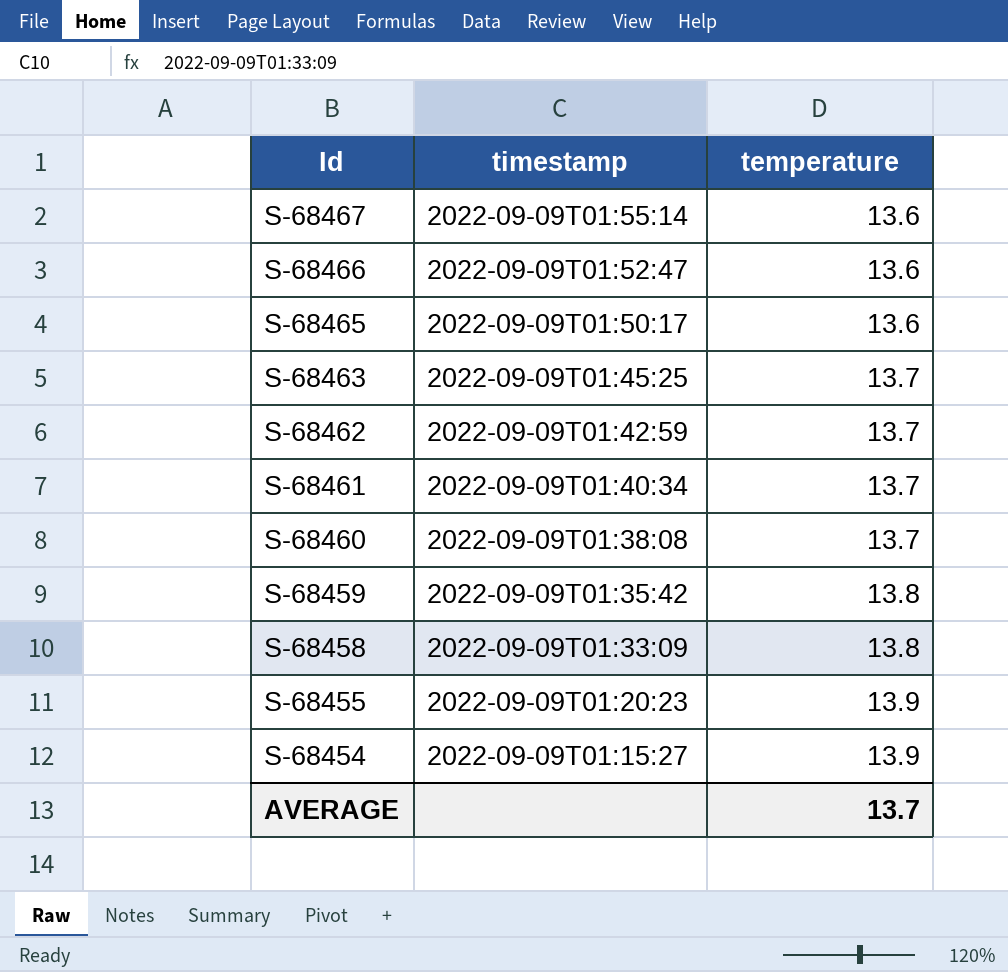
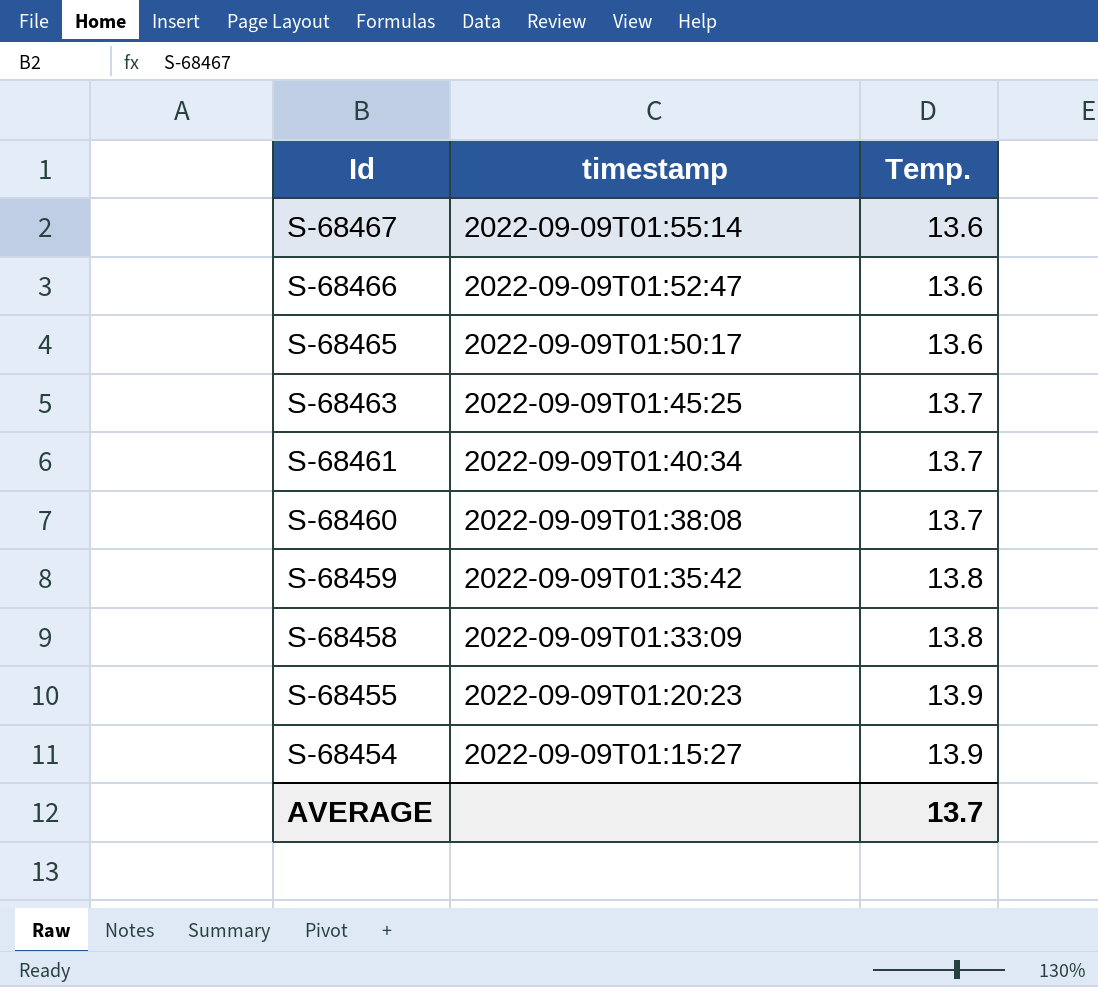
column name: temperature -> Temp.
row S-68462: 2022-09-09T01:42:59 | 13.7 -> none

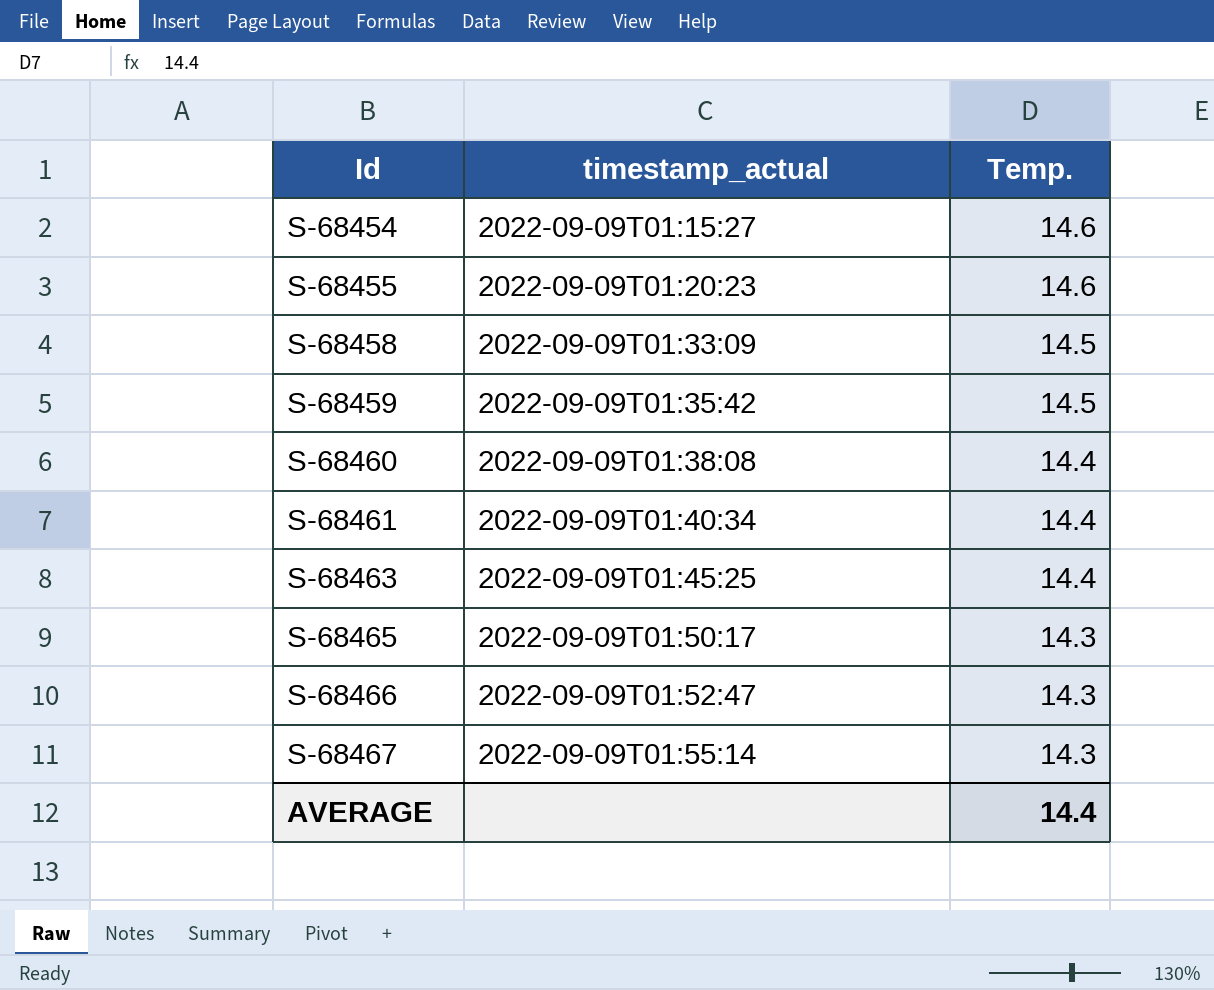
row order: Id descending -> Id ascending
column name: timestamp -> timestamp_actual
S-68454 | Temp.: 13.9 -> 14.6
S-68455 | Temp.: 13.9 -> 14.6
S-68458 | Temp.: 13.8 -> 14.5
S-68459 | Temp.: 13.8 -> 14.5
S-68460 | Temp.: 13.7 -> 14.4
S-68461 | Temp.: 13.7 -> 14.4
S-68463 | Temp.: 13.7 -> 14.4
S-68465 | Temp.: 13.6 -> 14.3
S-68466 | Temp.: 13.6 -> 14.3
S-68467 | Temp.: 13.6 -> 14.3
AVERAGE | Temp.: 13.7 -> 14.4

